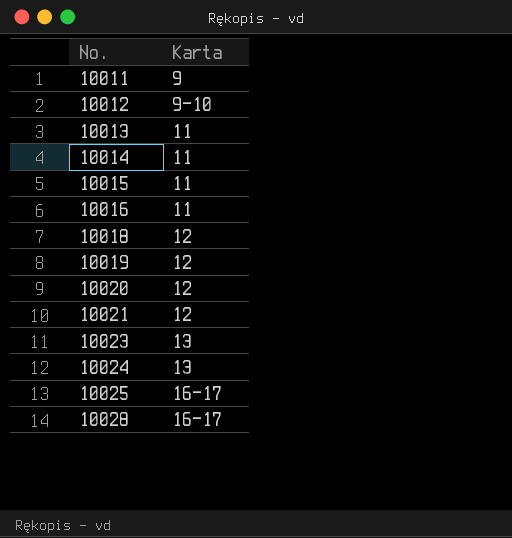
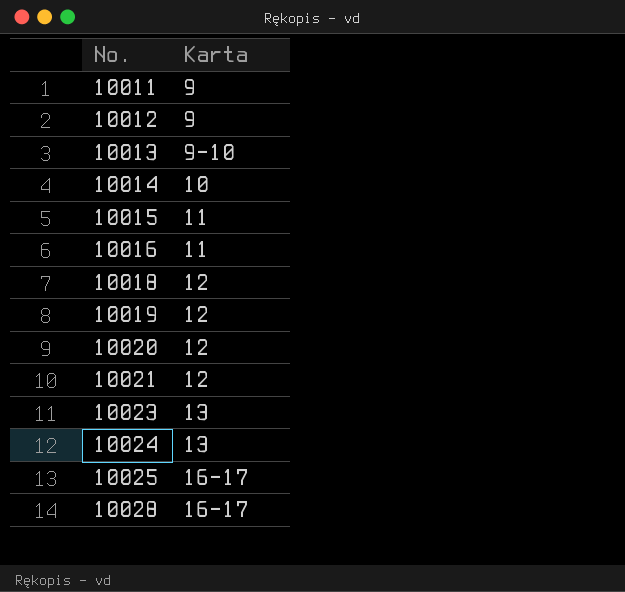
10012 | Karta: 9-10 -> 9
10013 | Karta: 11 -> 9-10
10014 | Karta: 11 -> 10

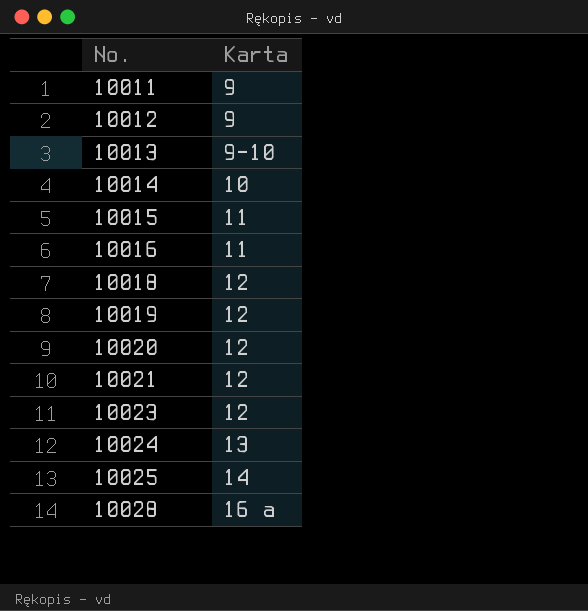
10023 | Karta: 13 -> 12
10025 | Karta: 16-17 -> 14
10028 | Karta: 16-17 -> 16 a

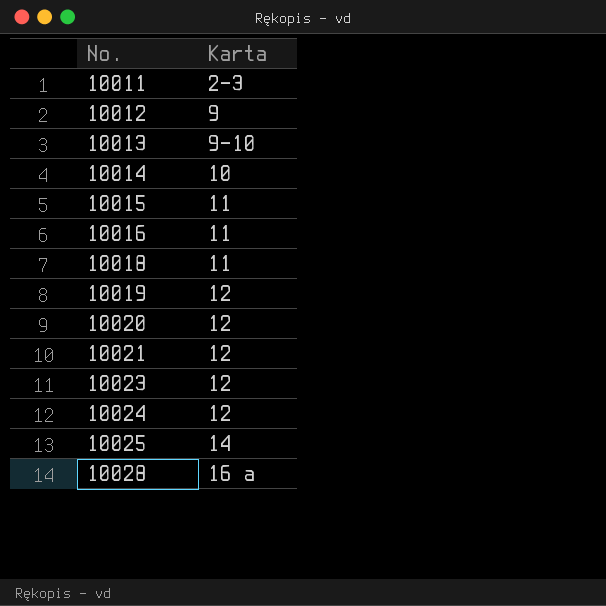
10011 | Karta: 9 -> 2-3
10018 | Karta: 12 -> 11
10024 | Karta: 13 -> 12

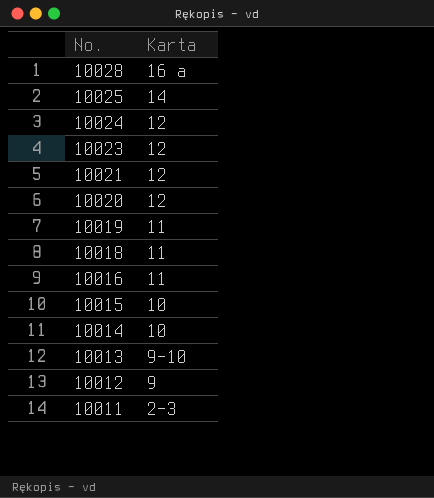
row order: No. ascending -> No. descending
10019 | Karta: 12 -> 11
10015 | Karta: 11 -> 10

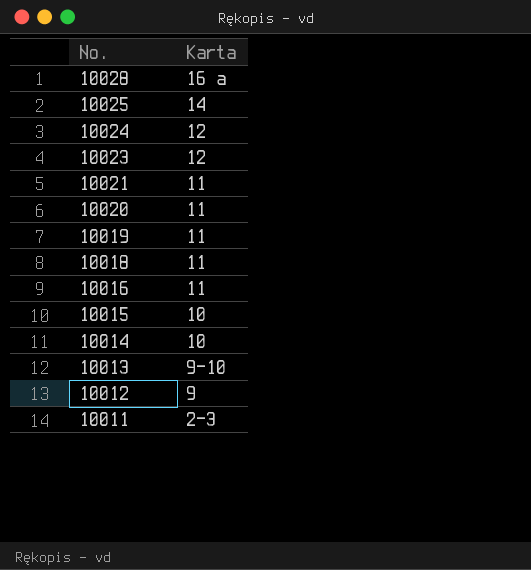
10021 | Karta: 12 -> 11
10020 | Karta: 12 -> 11

